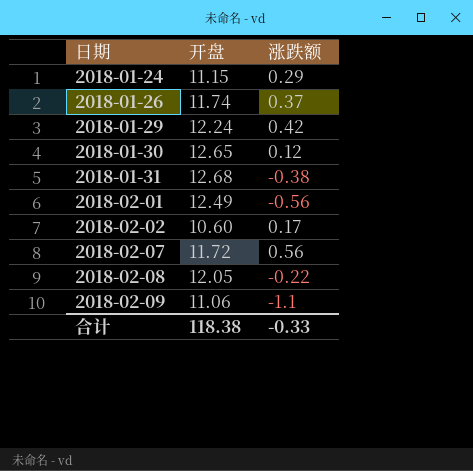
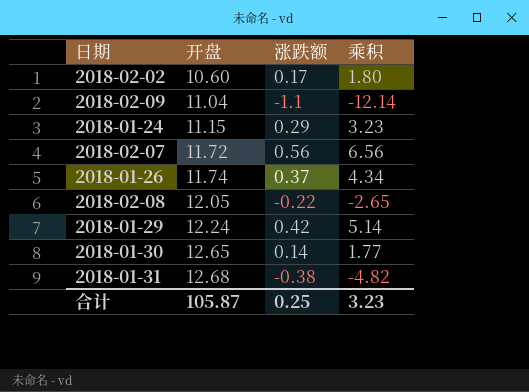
row order: 日期 ascending -> 开盘 ascending
column 乘积 | formula: none -> [开盘] * [涨跌额]
row 2018-02-01: 12.49 | -0.56 -> none
2018-02-09 | 开盘: 11.06 -> 11.04
2018-01-30 | 涨跌额: 0.12 -> 0.14
合计 | 开盘: 118.38 -> 105.87
合计 | 涨跌额: -0.33 -> 0.25

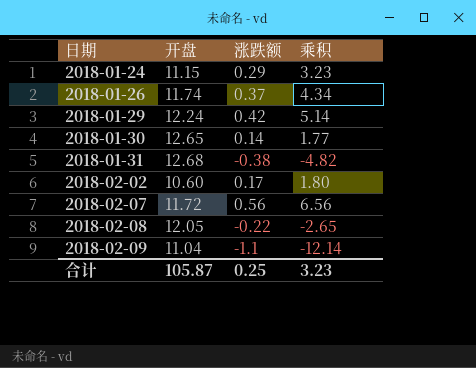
row order: 开盘 ascending -> 日期 ascending

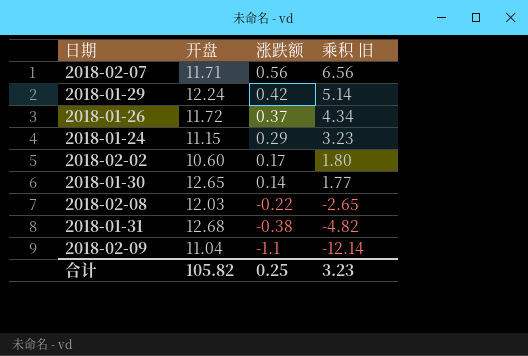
row order: 日期 ascending -> 涨跌额 descending
column name: 乘积 -> 乘积 旧
2018-02-07 | 开盘: 11.72 -> 11.71
2018-01-26 | 开盘: 11.74 -> 11.72
2018-02-08 | 开盘: 12.05 -> 12.03
合计 | 开盘: 105.87 -> 105.82

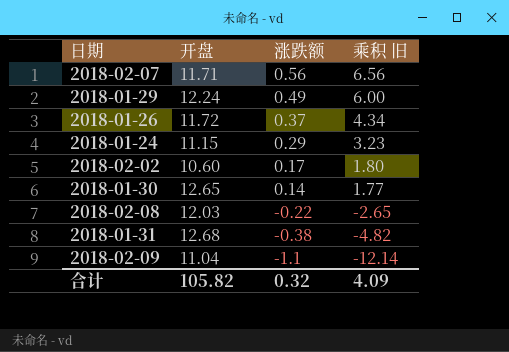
2018-01-29 | 涨跌额: 0.42 -> 0.49
2018-01-29 | 乘积 旧: 5.14 -> 6.00
合计 | 涨跌额: 0.25 -> 0.32
合计 | 乘积 旧: 3.23 -> 4.09

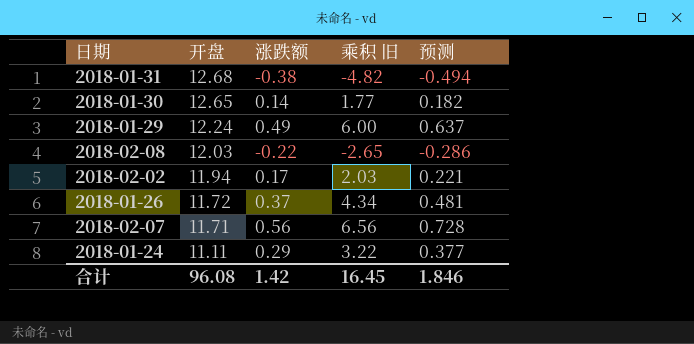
row order: 涨跌额 descending -> 开盘 descending
column 预测 | formula: none -> [涨跌额] * 1.3
row 2018-02-09: 11.04 | -1.1 | -12.14 -> none
2018-02-02 | 开盘: 10.60 -> 11.94
2018-02-02 | 乘积 旧: 1.80 -> 2.03
2018-01-24 | 开盘: 11.15 -> 11.11
2018-01-24 | 乘积 旧: 3.23 -> 3.22
合计 | 开盘: 105.82 -> 96.08
合计 | 涨跌额: 0.32 -> 1.42
合计 | 乘积 旧: 4.09 -> 16.45

